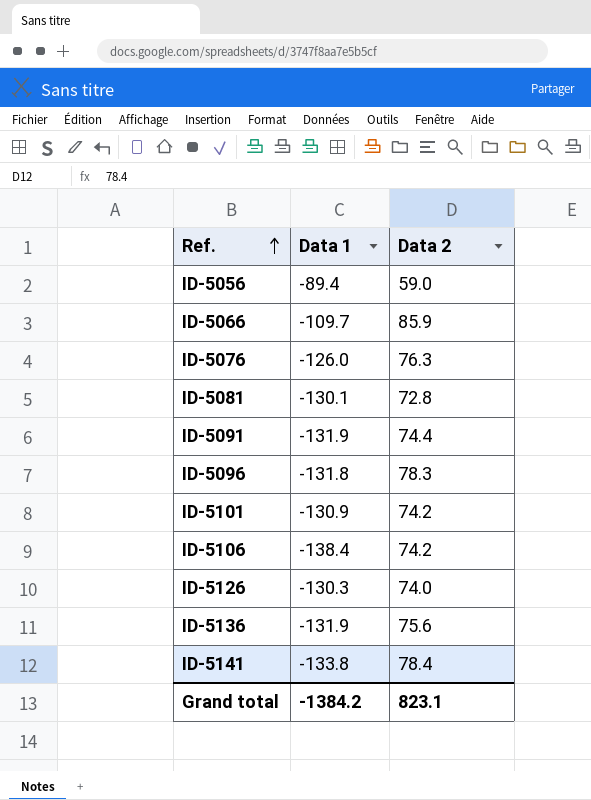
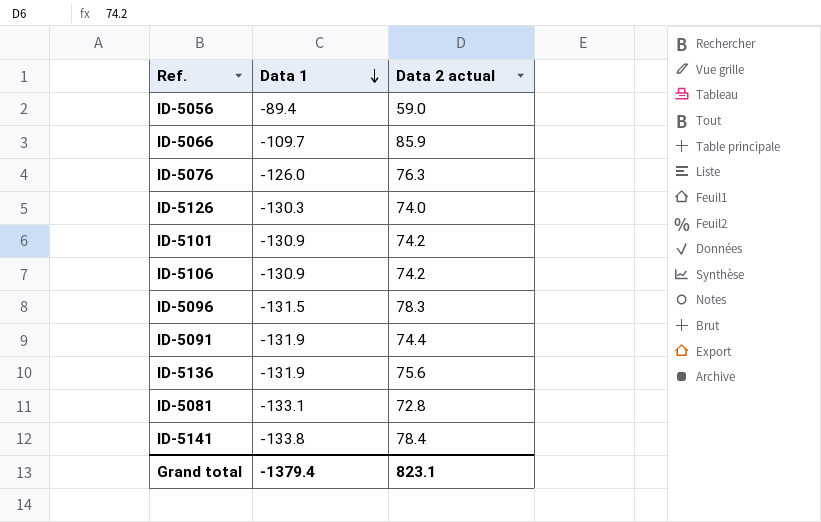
row order: Ref. ascending -> Data 1 descending
column name: Data 2 -> Data 2 actual
ID-5106 | Data 1: -138.4 -> -130.9
ID-5096 | Data 1: -131.8 -> -131.5
ID-5081 | Data 1: -130.1 -> -133.1
Grand total | Data 1: -1384.2 -> -1379.4

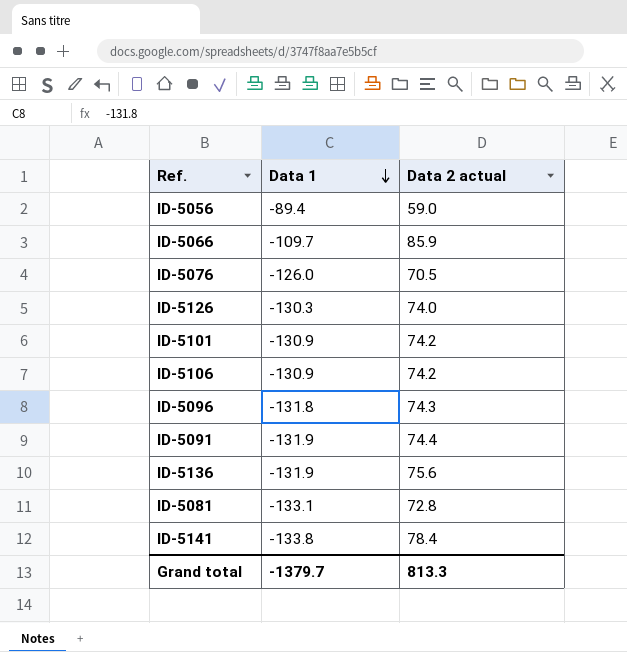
ID-5076 | Data 2 actual: 76.3 -> 70.5
ID-5096 | Data 1: -131.5 -> -131.8
ID-5096 | Data 2 actual: 78.3 -> 74.3
Grand total | Data 1: -1379.4 -> -1379.7
Grand total | Data 2 actual: 823.1 -> 813.3

